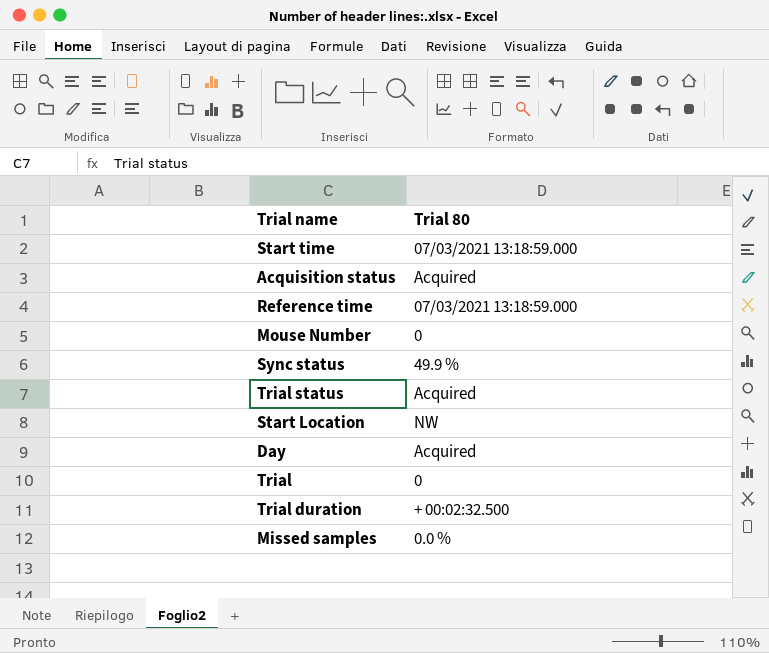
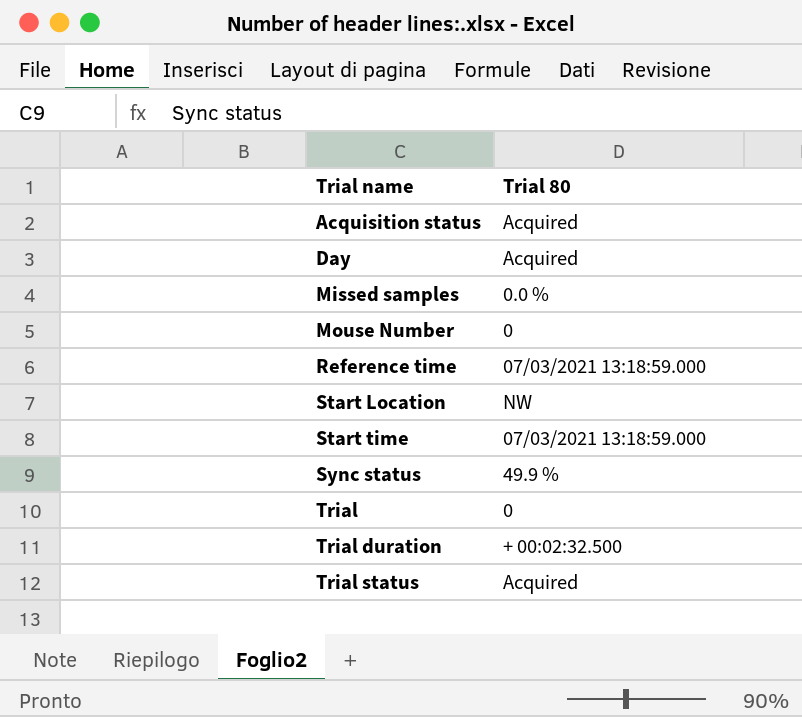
row order: none -> Trial name ascending

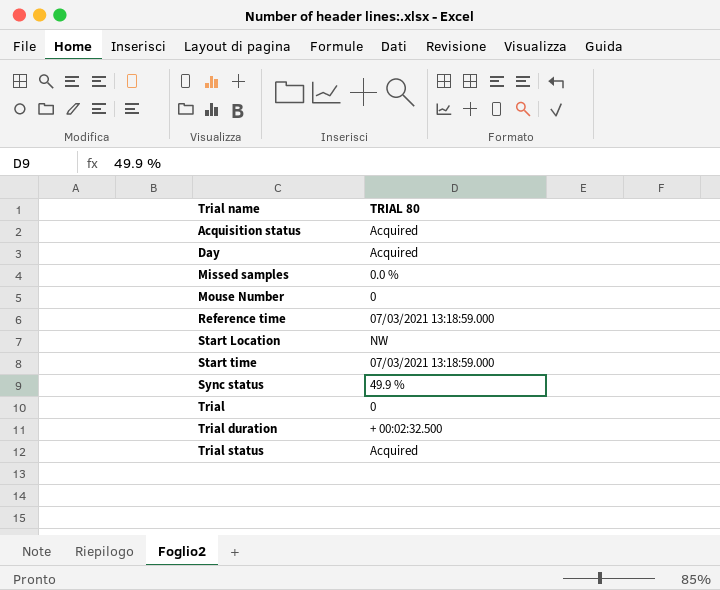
column name: Trial 80 -> TRIAL 80

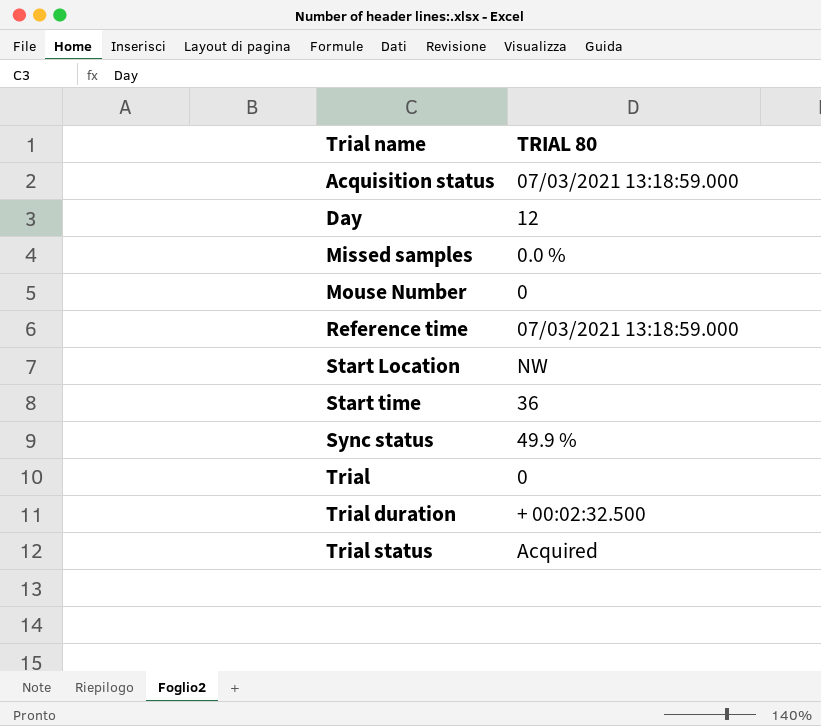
Acquisition status | TRIAL 80: Acquired -> 07/03/2021 13:18:59.000
Day | TRIAL 80: Acquired -> 12
Start time | TRIAL 80: 07/03/2021 13:18:59.000 -> 36

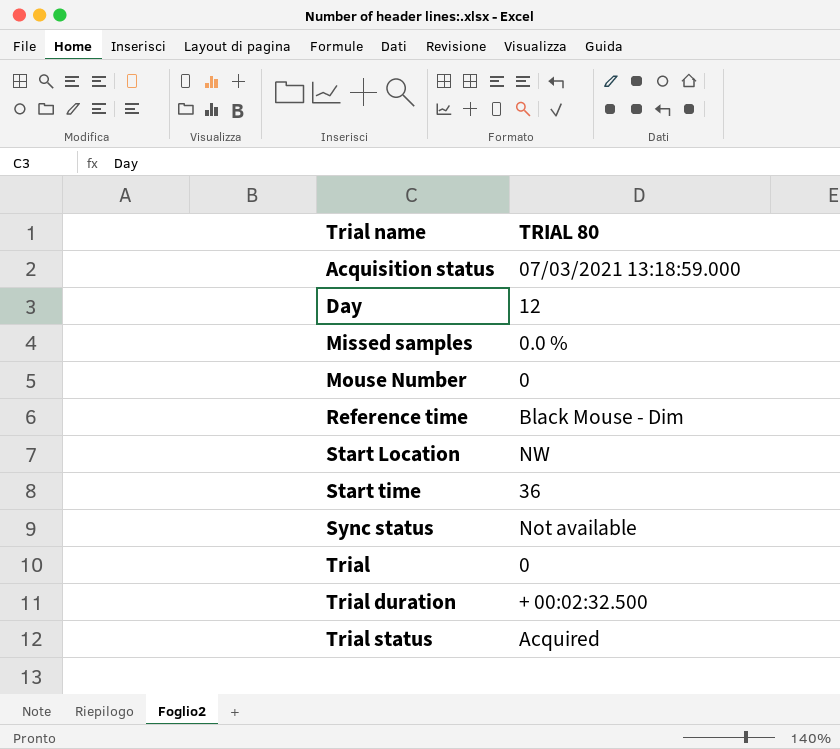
Reference time | TRIAL 80: 07/03/2021 13:18:59.000 -> Black Mouse - Dim
Sync status | TRIAL 80: 49.9 % -> Not available

